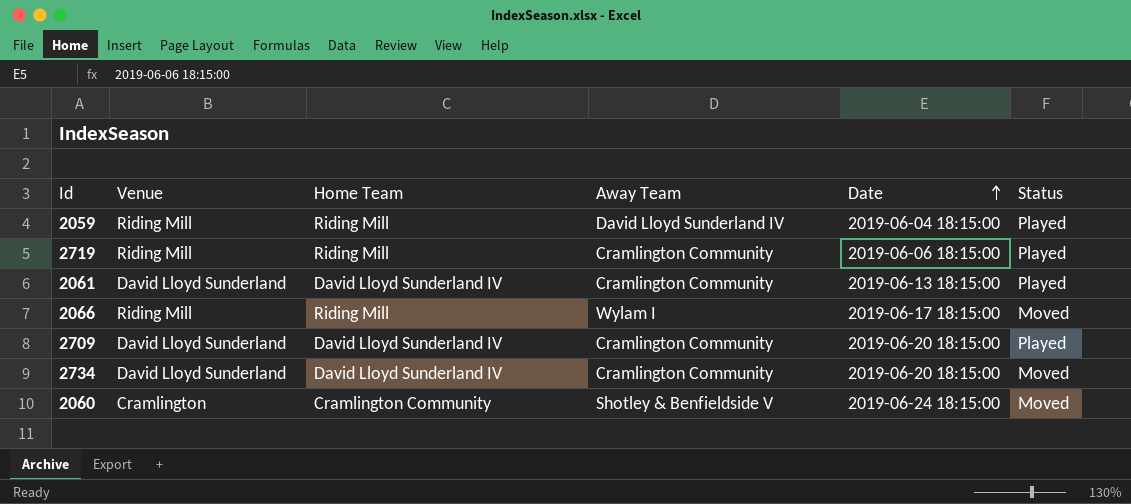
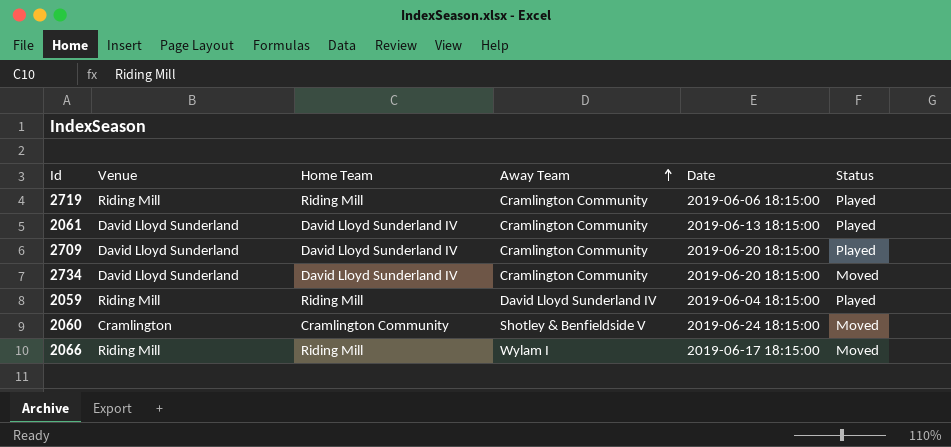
row order: Date ascending -> Away Team ascending

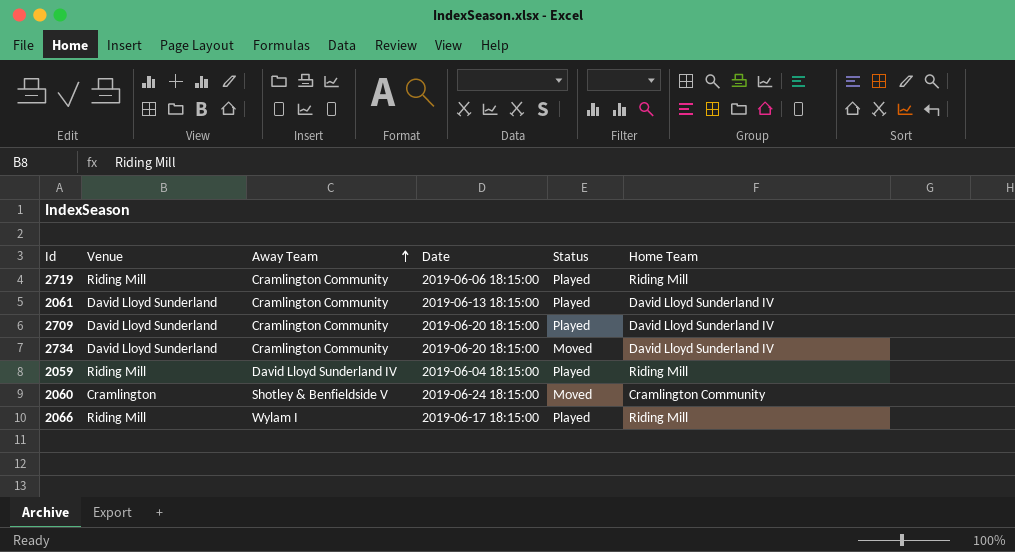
column Home Team | position: 3 -> 6
2066 | Status: Moved -> Played

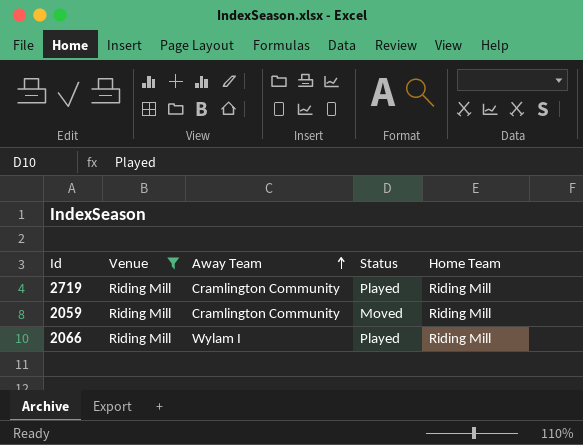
filter: none -> Venue = Riding Mill
column Date | position: 4 -> none
2059 | Away Team: David Lloyd Sunderland IV -> Cramlington Community
2059 | Status: Played -> Moved

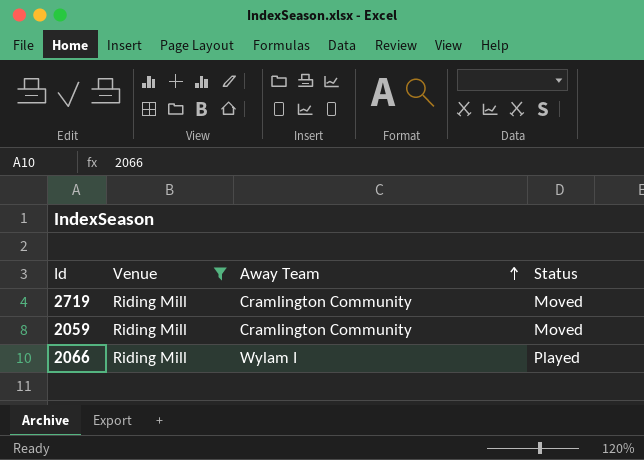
column Home Team | position: 5 -> none
2719 | Status: Played -> Moved

